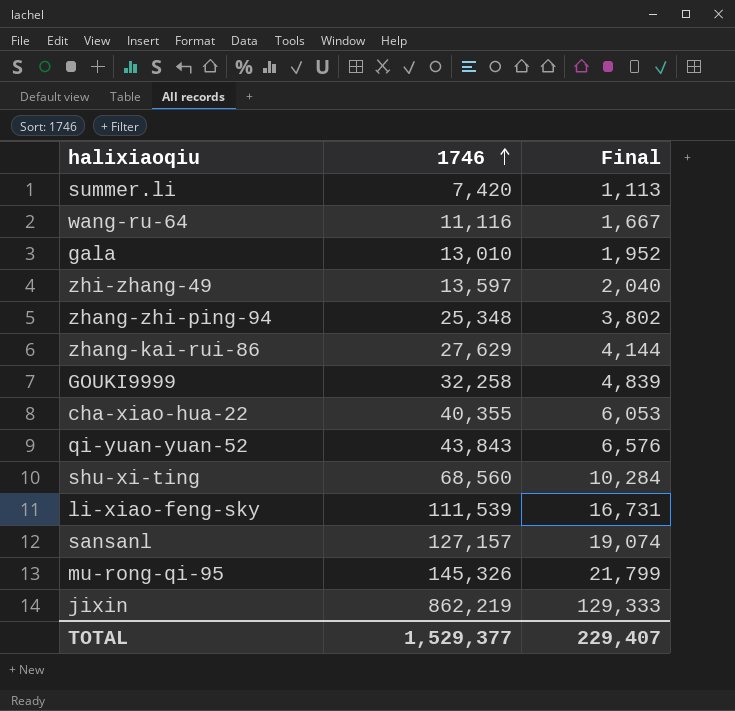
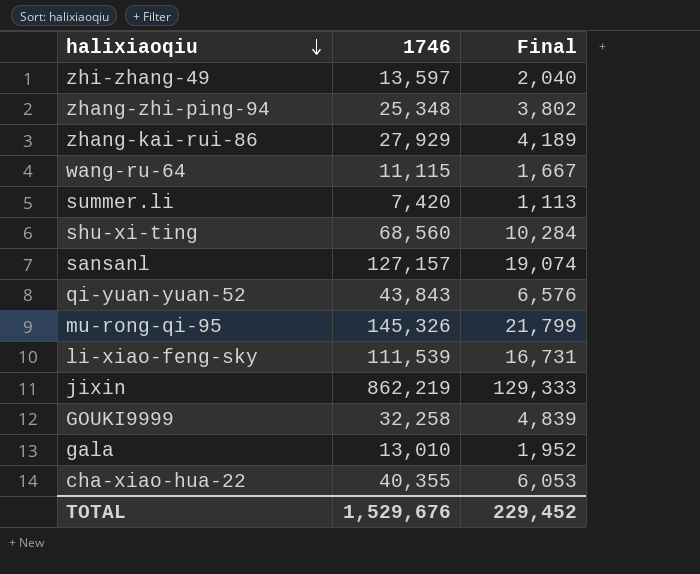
row order: 1746 ascending -> halixiaoqiu descending
zhang-kai-rui-86 | 1746: 27,629 -> 27,929
zhang-kai-rui-86 | Final: 4,144 -> 4,189
wang-ru-64 | 1746: 11,116 -> 11,115
TOTAL | 1746: 1,529,377 -> 1,529,676
TOTAL | Final: 229,407 -> 229,452

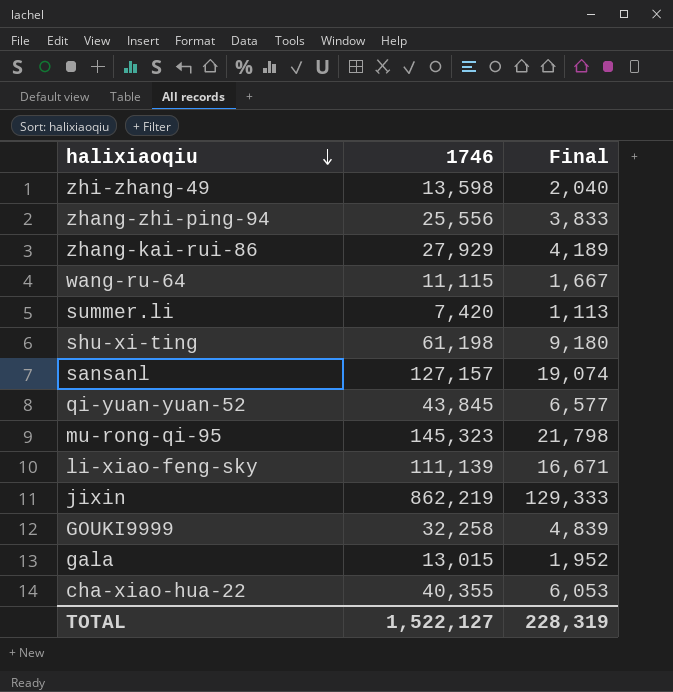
zhi-zhang-49 | 1746: 13,597 -> 13,598
zhang-zhi-ping-94 | 1746: 25,348 -> 25,556
zhang-zhi-ping-94 | Final: 3,802 -> 3,833
shu-xi-ting | 1746: 68,560 -> 61,198
shu-xi-ting | Final: 10,284 -> 9,180
qi-yuan-yuan-52 | 1746: 43,843 -> 43,845
qi-yuan-yuan-52 | Final: 6,576 -> 6,577
mu-rong-qi-95 | 1746: 145,326 -> 145,323
mu-rong-qi-95 | Final: 21,799 -> 21,798
li-xiao-feng-sky | 1746: 111,539 -> 111,139
li-xiao-feng-sky | Final: 16,731 -> 16,671
gala | 1746: 13,010 -> 13,015
TOTAL | 1746: 1,529,676 -> 1,522,127
TOTAL | Final: 229,452 -> 228,319

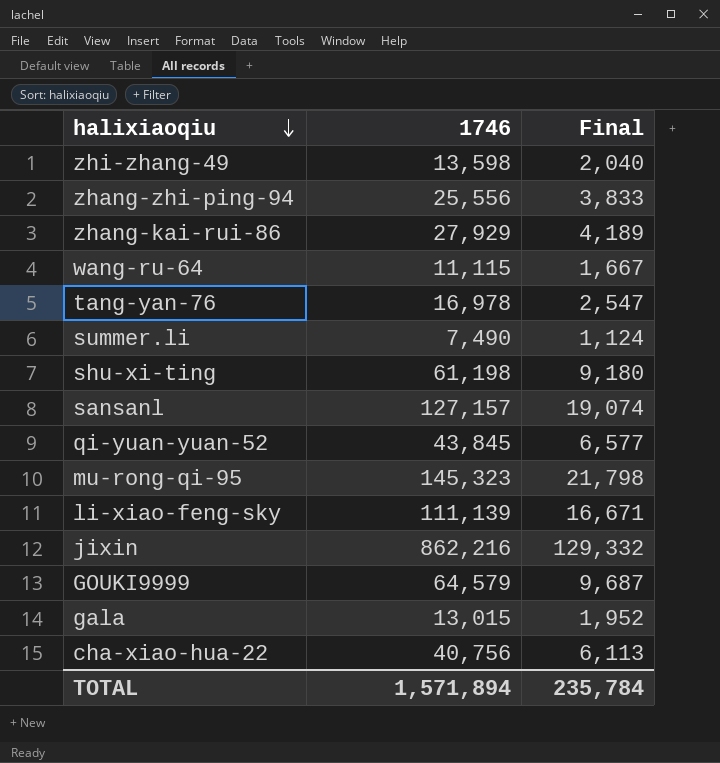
row tang-yan-76: none -> 16,978 | 2,547
summer.li | 1746: 7,420 -> 7,490
summer.li | Final: 1,113 -> 1,124
jixin | 1746: 862,219 -> 862,216
jixin | Final: 129,333 -> 129,332
GOUKI9999 | 1746: 32,258 -> 64,579
GOUKI9999 | Final: 4,839 -> 9,687
cha-xiao-hua-22 | 1746: 40,355 -> 40,756
cha-xiao-hua-22 | Final: 6,053 -> 6,113
TOTAL | 1746: 1,522,127 -> 1,571,894
TOTAL | Final: 228,319 -> 235,784

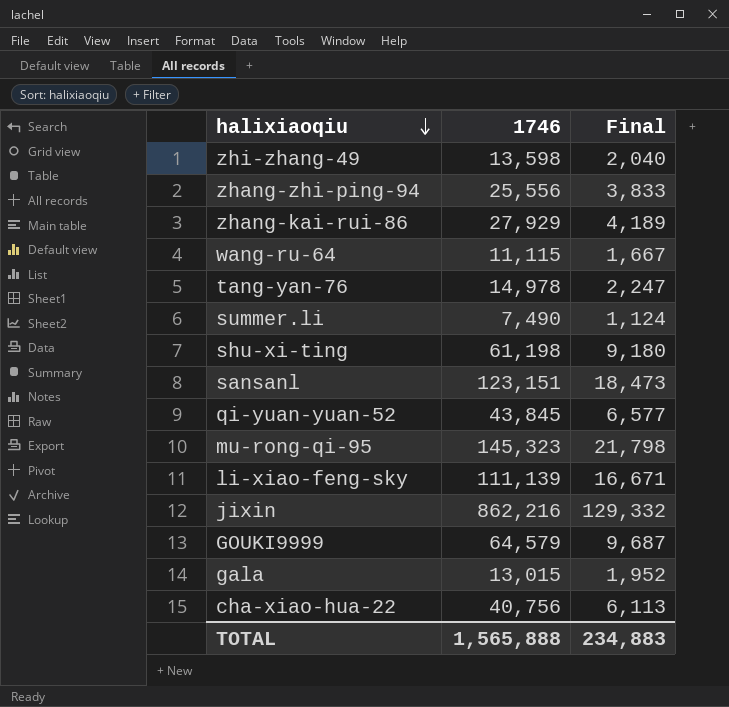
tang-yan-76 | 1746: 16,978 -> 14,978
tang-yan-76 | Final: 2,547 -> 2,247
sansanl | 1746: 127,157 -> 123,151
sansanl | Final: 19,074 -> 18,473
TOTAL | 1746: 1,571,894 -> 1,565,888
TOTAL | Final: 235,784 -> 234,883

